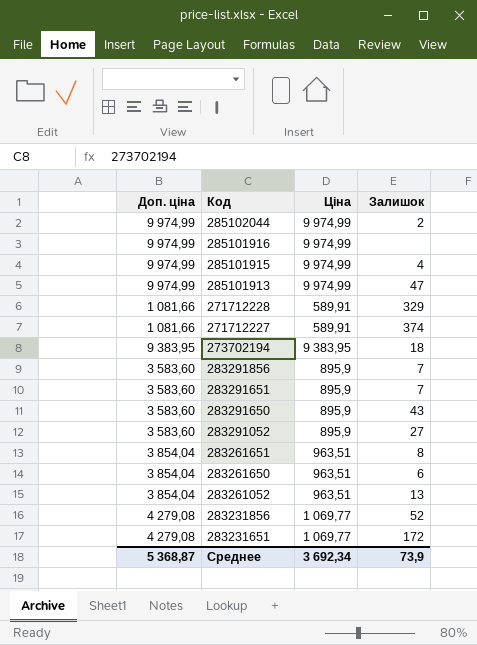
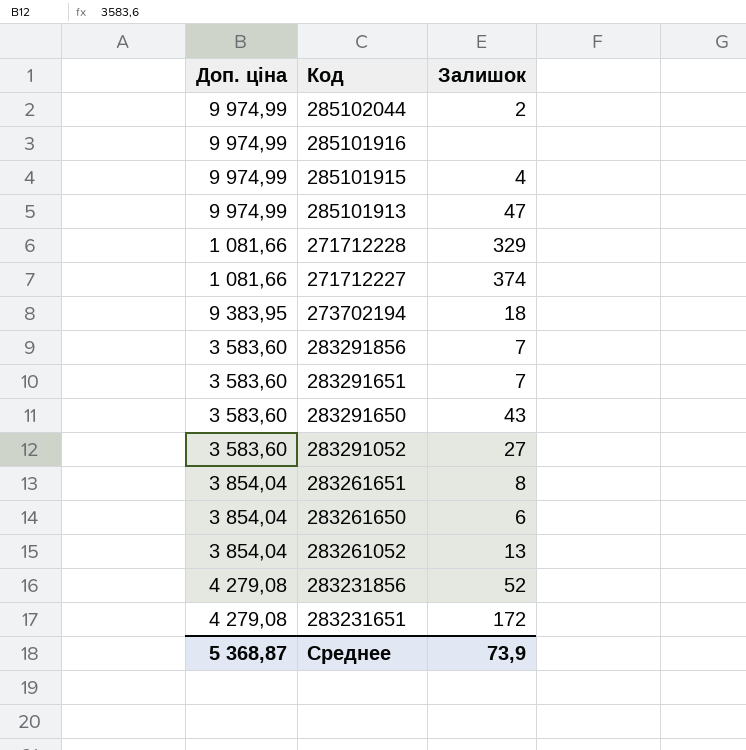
column Ціна | position: 3 -> none

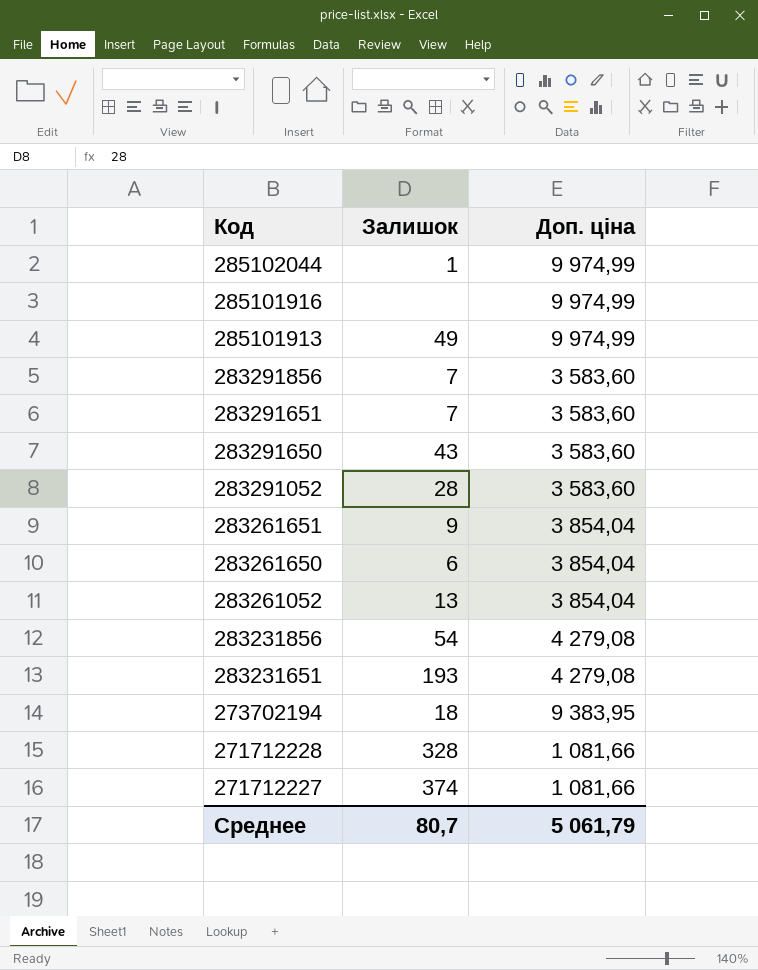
row order: none -> Код descending
column Доп. ціна | position: 1 -> 3
row 285101915: 9 974,99 | 4 -> none
285102044 | Залишок: 2 -> 1
285101913 | Залишок: 47 -> 49
283291052 | Залишок: 27 -> 28
283261651 | Залишок: 8 -> 9
283231856 | Залишок: 52 -> 54
283231651 | Залишок: 172 -> 193
271712228 | Залишок: 329 -> 328
Среднее | Залишок: 73,9 -> 80,7
Среднее | Доп. ціна: 5 368,87 -> 5 061,79

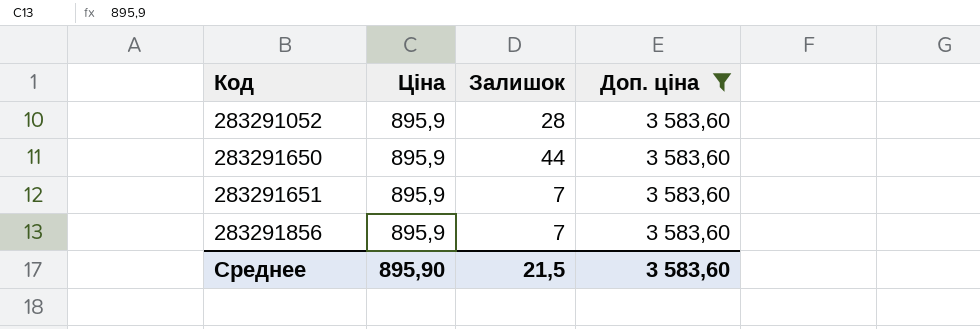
filter: none -> Доп. ціна = 3 583,60
row order: Код descending -> Код ascending
column Ціна | position: none -> 2
283291650 | Залишок: 43 -> 44
Среднее | Залишок: 80,7 -> 21,5
Среднее | Доп. ціна: 5 061,79 -> 3 583,60

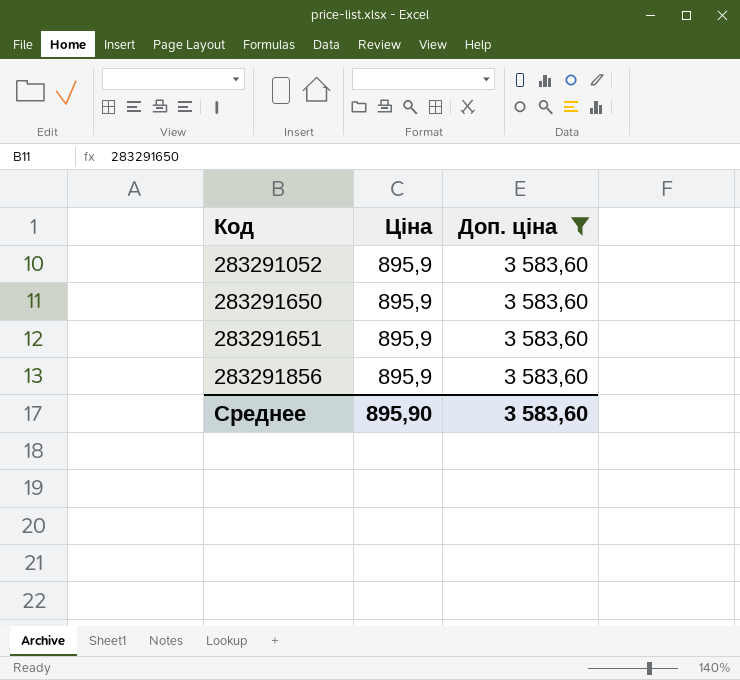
column Залишок | position: 3 -> none

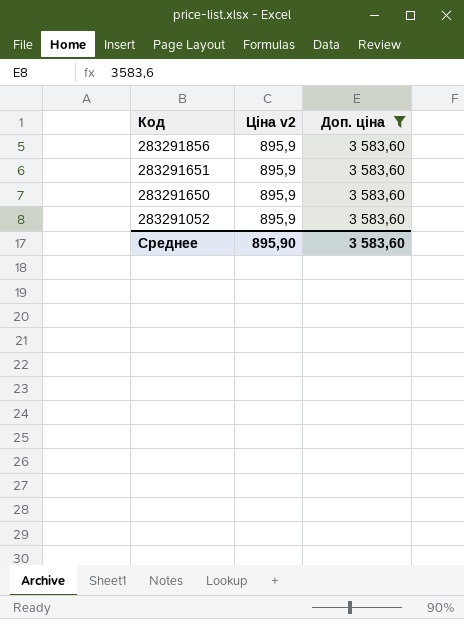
row order: Код ascending -> Код descending
column name: Ціна -> Ціна v2

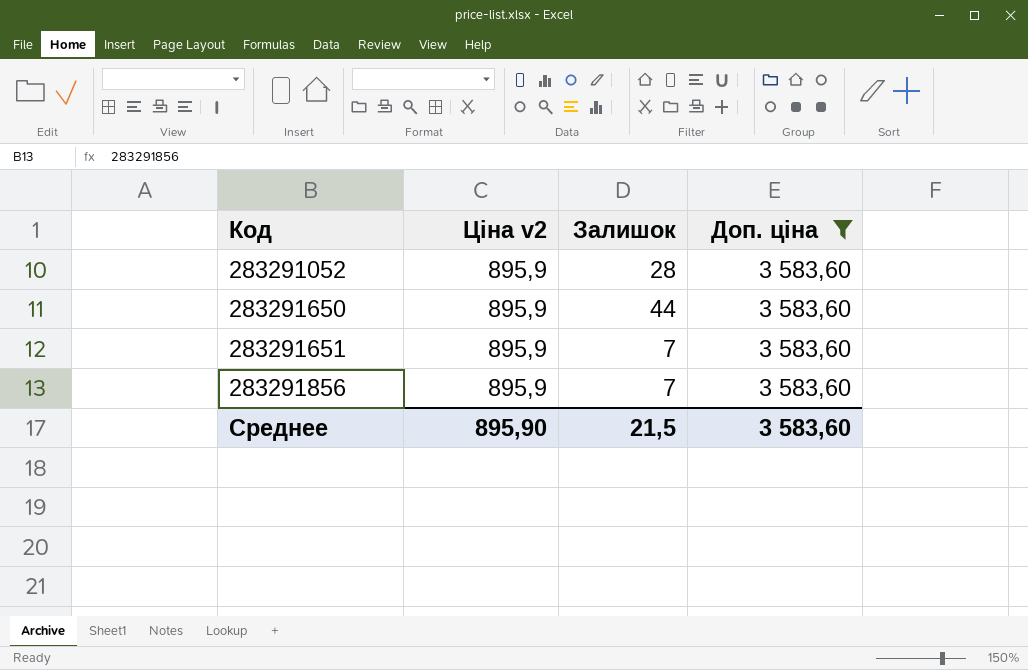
row order: Код descending -> Код ascending
column Залишок | position: none -> 3

